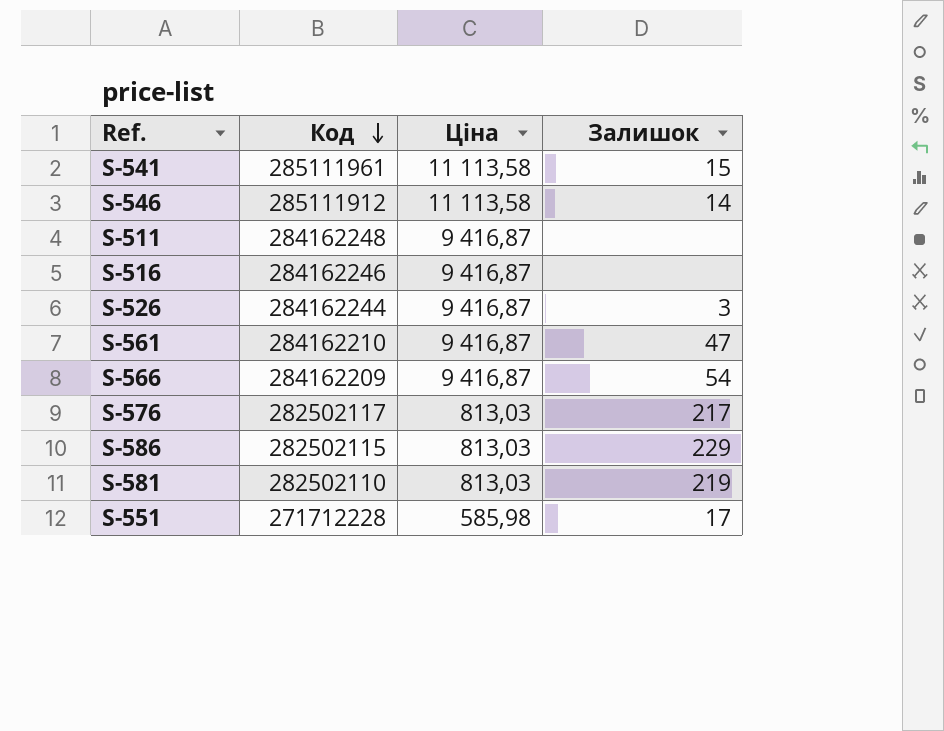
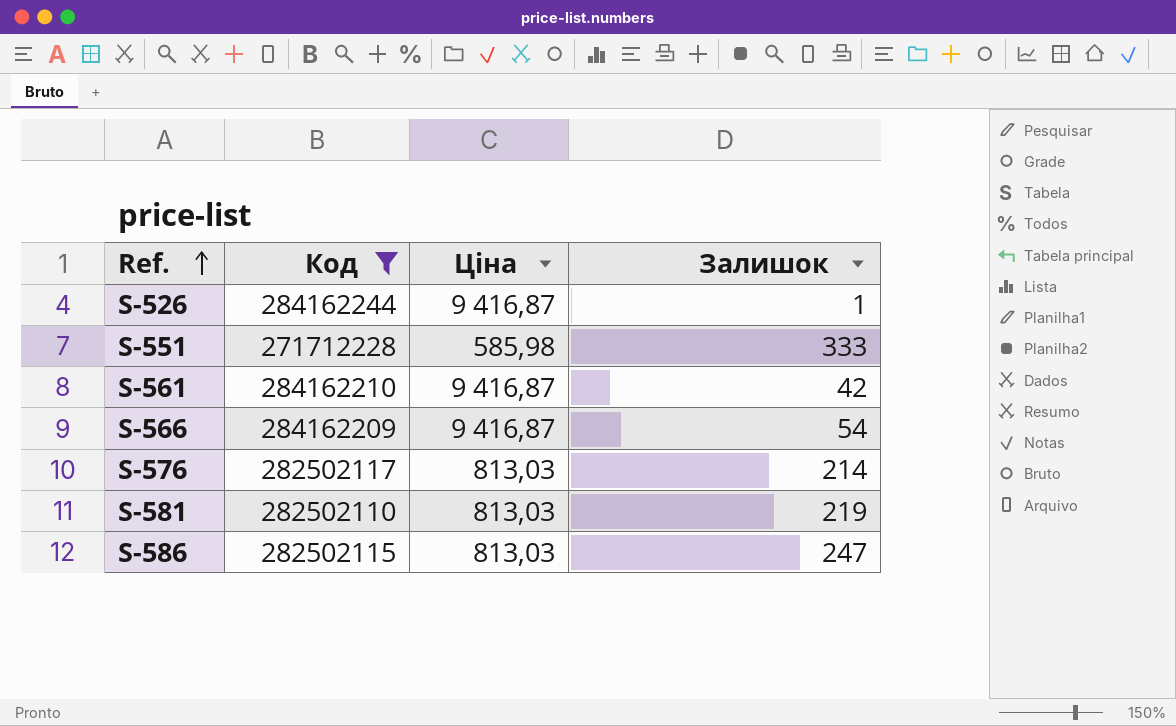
filter: none -> Код <= 284162244
row order: Код descending -> Ref. ascending
S-526 | Залишок: 3 -> 1
S-551 | Залишок: 17 -> 333
S-561 | Залишок: 47 -> 42
S-576 | Залишок: 217 -> 214
S-586 | Залишок: 229 -> 247

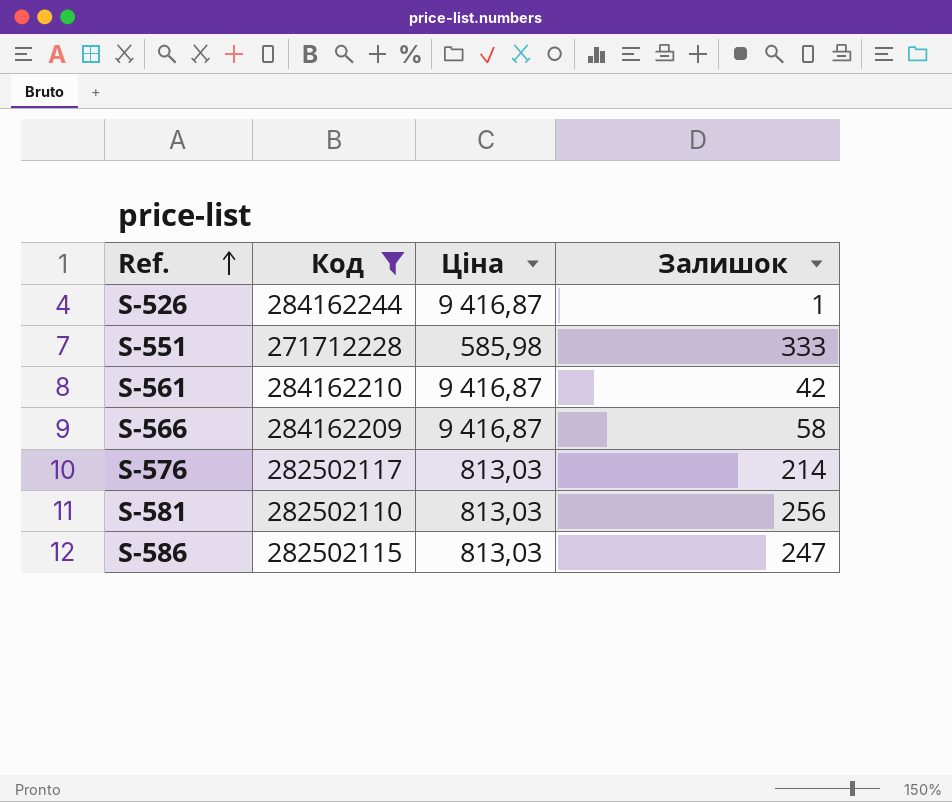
S-566 | Залишок: 54 -> 58
S-581 | Залишок: 219 -> 256

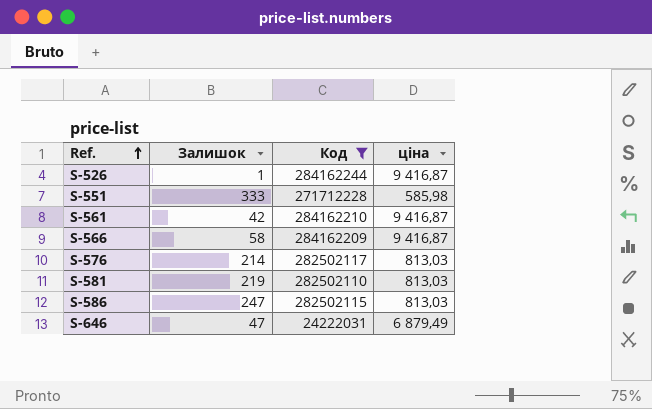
column Залишок | position: 4 -> 2
column name: Ціна -> ціна
S-581 | Залишок: 256 -> 219
row S-646: none -> 47 | 24222031 | 6 879,49

